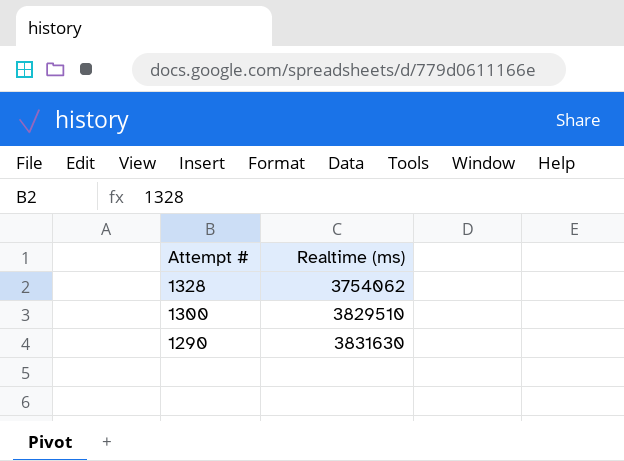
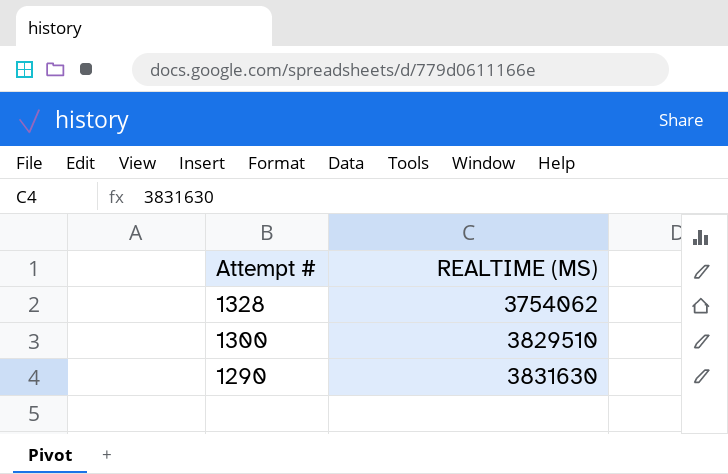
column name: Realtime (ms) -> REALTIME (MS)

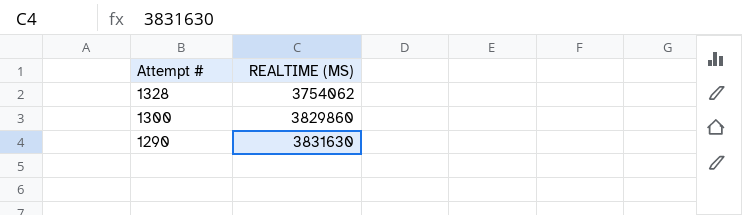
1300 | REALTIME (MS): 3829510 -> 3829860

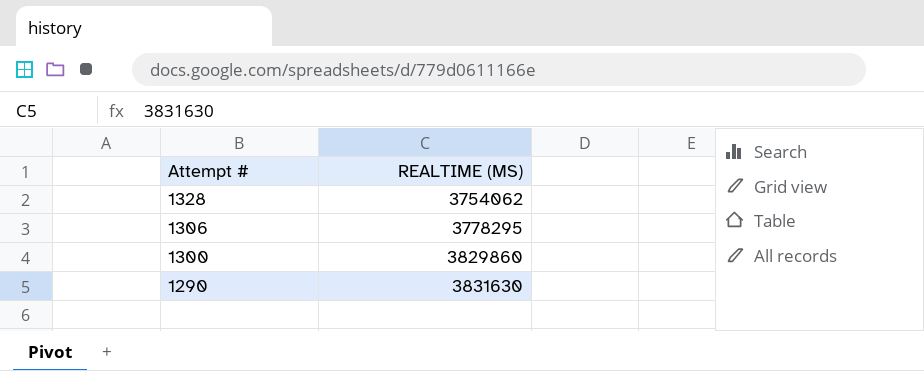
row 1306: none -> 3778295

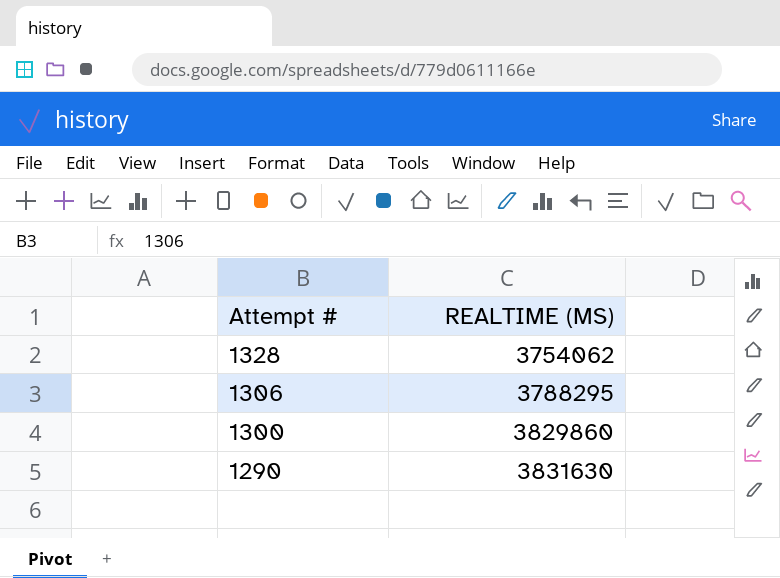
1306 | REALTIME (MS): 3778295 -> 3788295

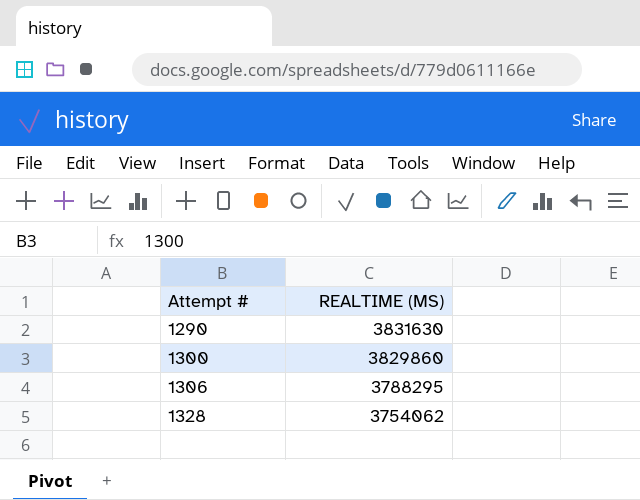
row order: Attempt # descending -> Attempt # ascending

